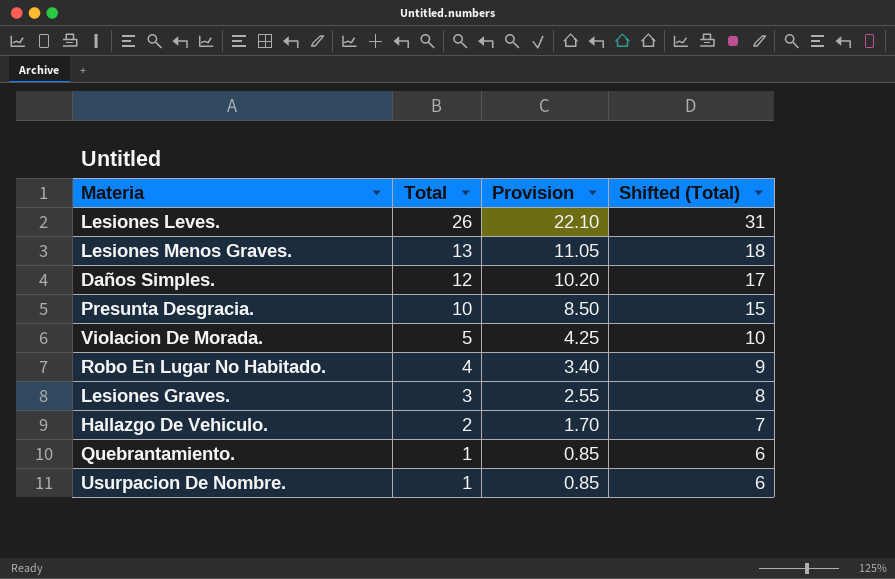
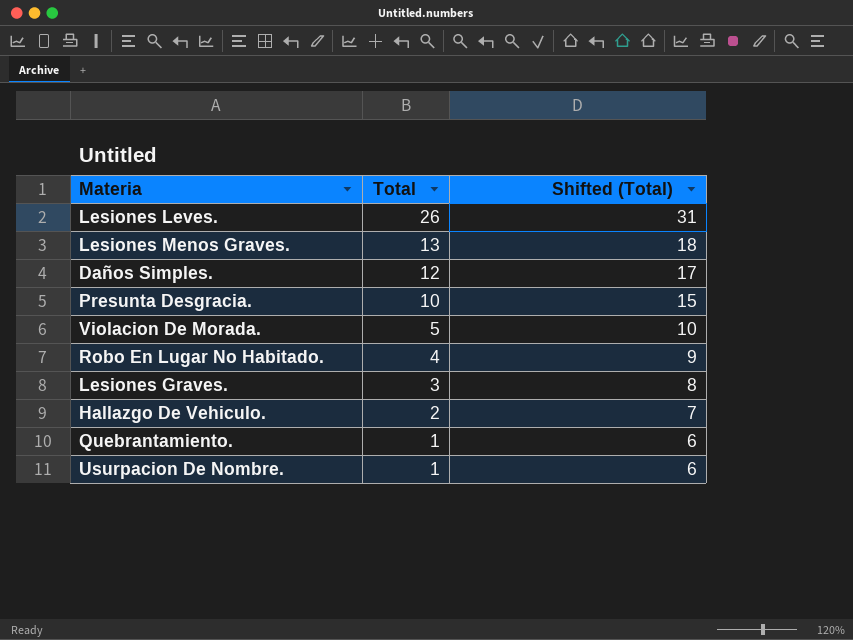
column Provision | formula: [Total] * 0.85 -> none

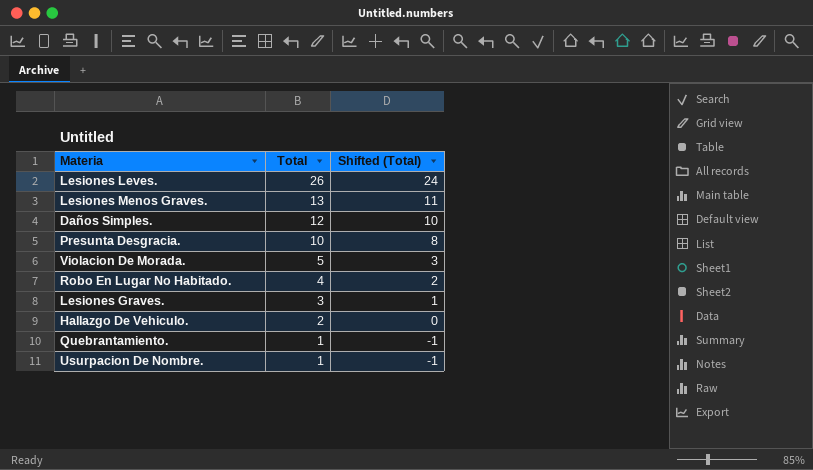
column Shifted (Total) | formula: [Total] + 5 -> [Total] - 2

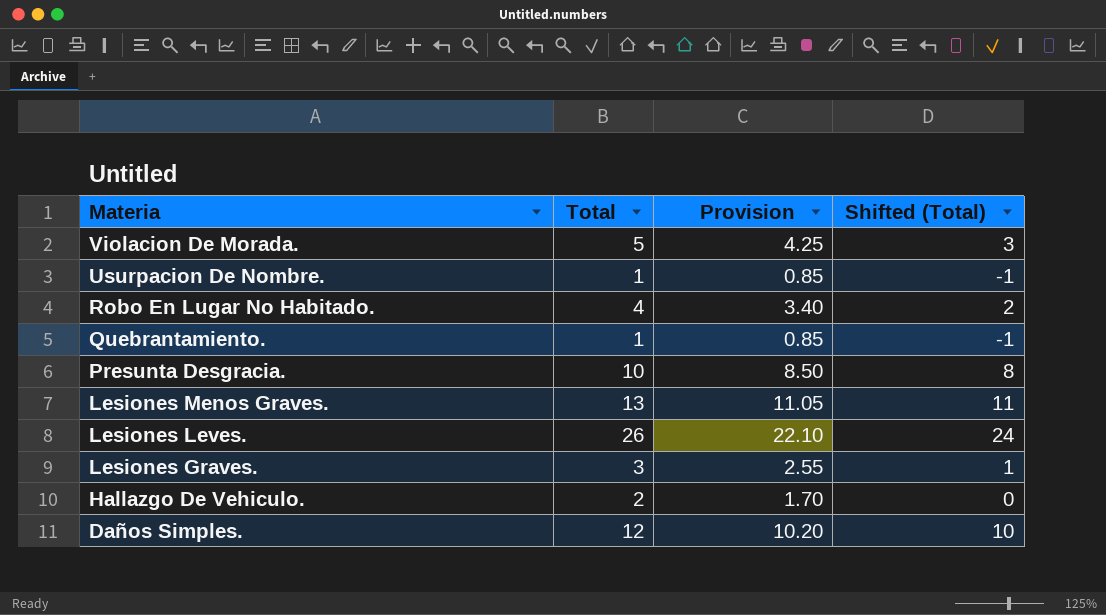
row order: Total descending -> Materia descending
column Provision | formula: none -> [Total] * 0.85

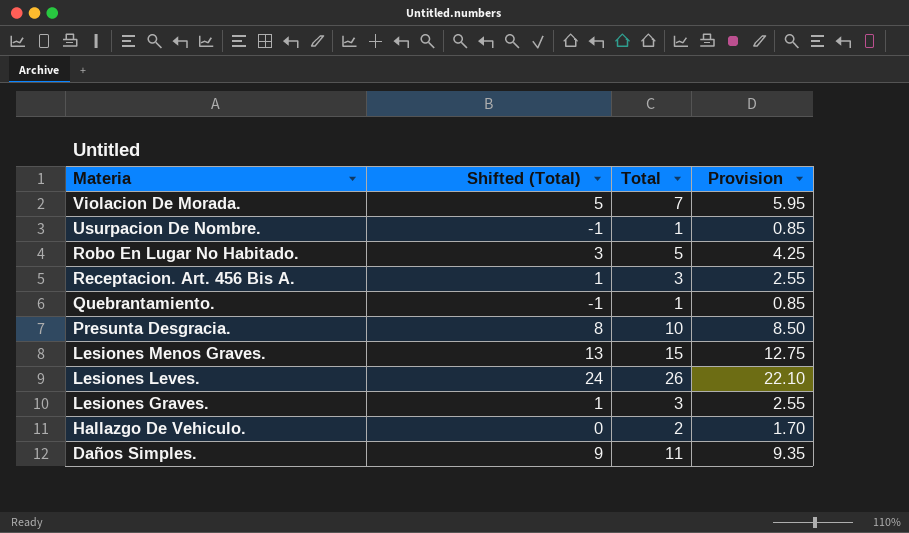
column Shifted (Total) | position: 4 -> 2
Violacion De Morada. | Shifted (Total): 3 -> 5
Violacion De Morada. | Total: 5 -> 7
Violacion De Morada. | Provision: 4.25 -> 5.95
Robo En Lugar No Habitado. | Shifted (Total): 2 -> 3
Robo En Lugar No Habitado. | Total: 4 -> 5
Robo En Lugar No Habitado. | Provision: 3.40 -> 4.25
row Receptacion. Art. 456 Bis A.: none -> 1 | 3 | 2.55
Lesiones Menos Graves. | Shifted (Total): 11 -> 13
Lesiones Menos Graves. | Total: 13 -> 15
Lesiones Menos Graves. | Provision: 11.05 -> 12.75
Daños Simples. | Shifted (Total): 10 -> 9
Daños Simples. | Total: 12 -> 11
Daños Simples. | Provision: 10.20 -> 9.35

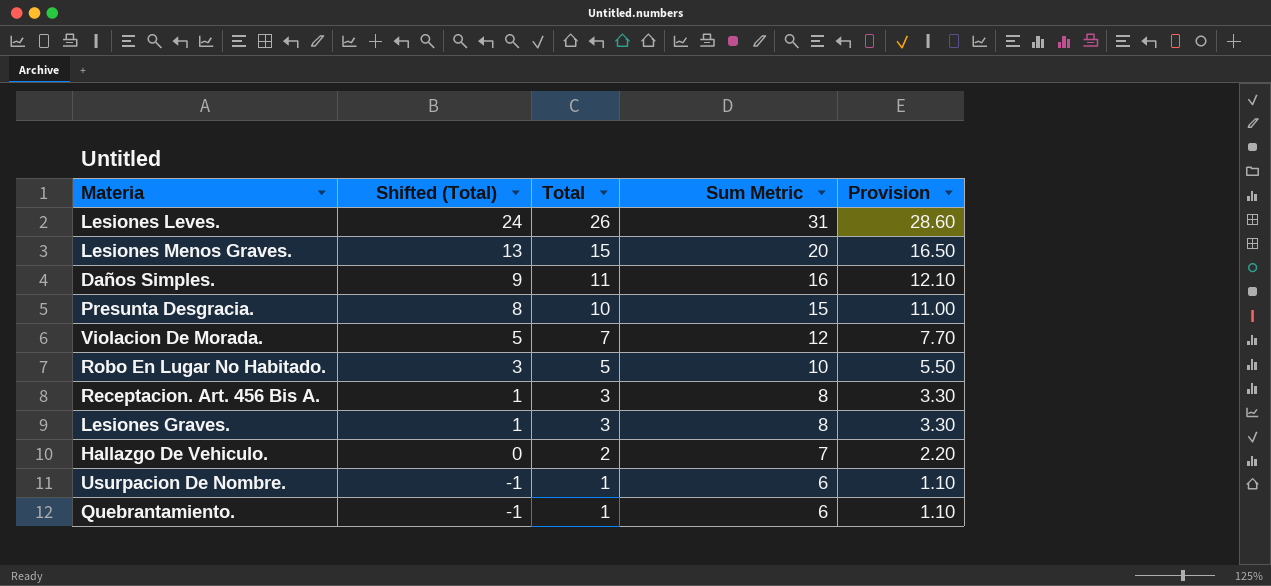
row order: Materia descending -> Shifted (Total) descending
column Sum Metric | formula: none -> [Total] + 5
column Provision | formula: [Total] * 0.85 -> [Total] * 1.1

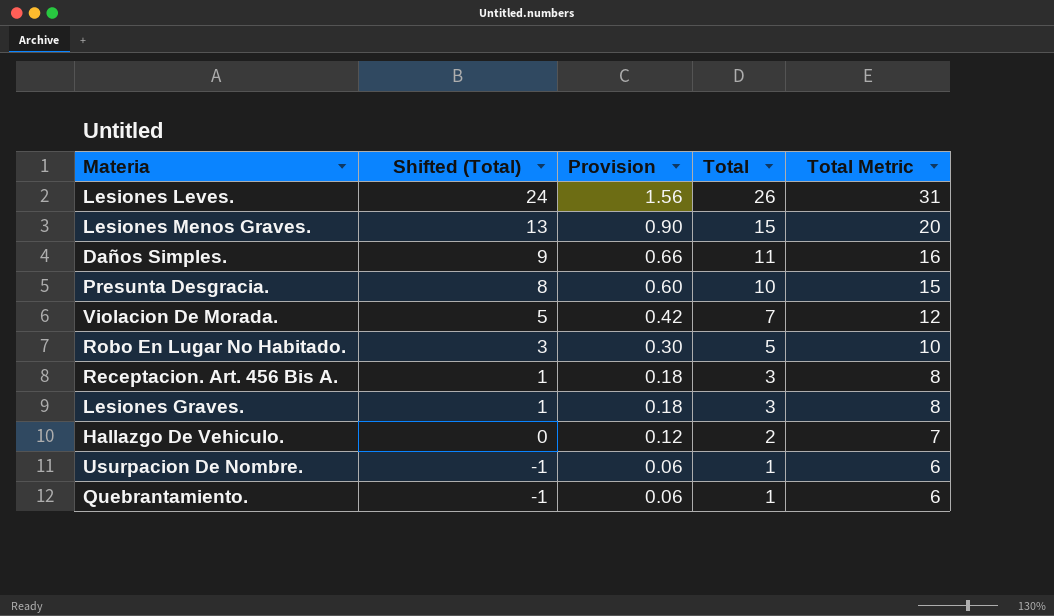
column Provision | formula: [Total] * 1.1 -> [Total] * 0.06
column Provision | position: 5 -> 3
column name: Sum Metric -> Total Metric

